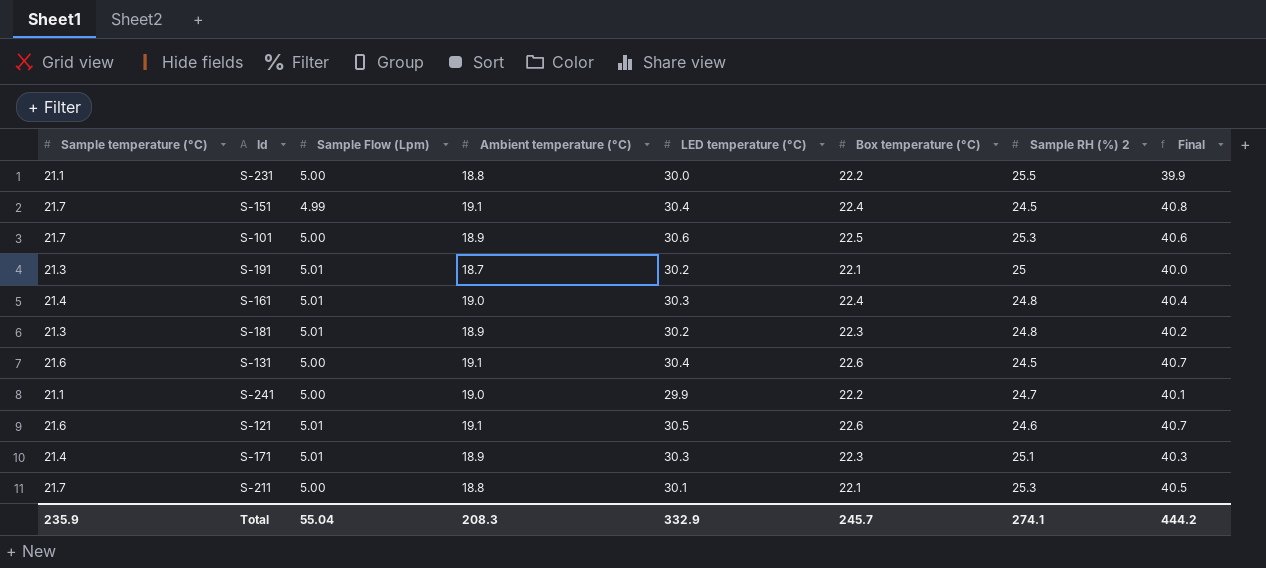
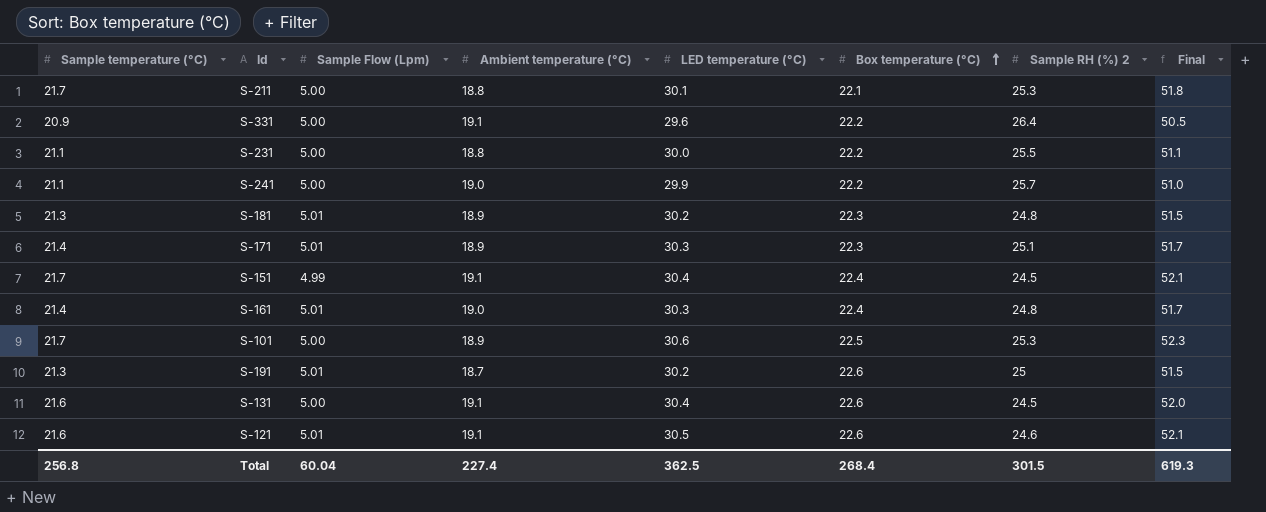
row order: none -> Box temperature (°C) ascending
column Final | formula: [Sample temperature (°C)] + [Ambient temperature (°C)] -> [Sample temperature (°C)] + [LED temperature (°C)]
row S-331: none -> 20.9 | 5.00 | 19.1 | 29.6 | 22.2 | 26.4 | 50.5
S-241 | Sample RH (%) 2: 24.7 -> 25.7
S-191 | Box temperature (°C): 22.1 -> 22.6
Total | Sample temperature (°C): 235.9 -> 256.8
Total | Sample Flow (Lpm): 55.04 -> 60.04
Total | Ambient temperature (°C): 208.3 -> 227.4
Total | LED temperature (°C): 332.9 -> 362.5
Total | Box temperature (°C): 245.7 -> 268.4
Total | Sample RH (%) 2: 274.1 -> 301.5
Total | Final: 444.2 -> 619.3

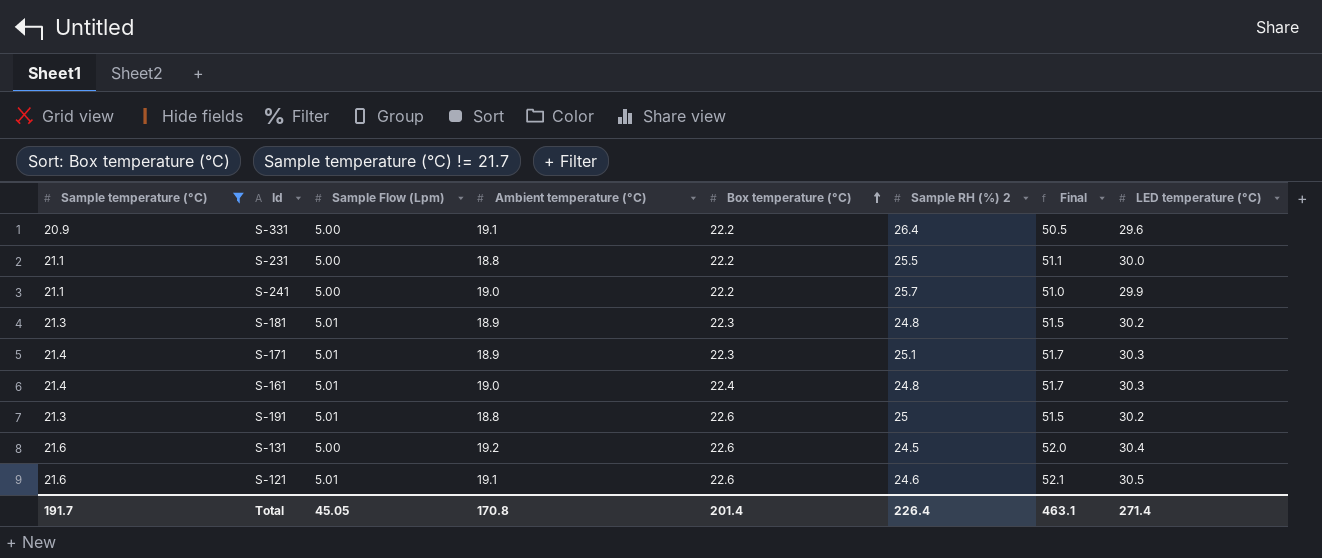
filter: none -> Sample temperature (°C) != 21.7
column LED temperature (°C) | position: 5 -> 8
S-191 | Ambient temperature (°C): 18.7 -> 18.8
S-131 | Ambient temperature (°C): 19.1 -> 19.2
Total | Sample temperature (°C): 256.8 -> 191.7
Total | Sample Flow (Lpm): 60.04 -> 45.05
Total | Ambient temperature (°C): 227.4 -> 170.8
Total | Box temperature (°C): 268.4 -> 201.4
Total | Sample RH (%) 2: 301.5 -> 226.4
Total | Final: 619.3 -> 463.1
Total | LED temperature (°C): 362.5 -> 271.4

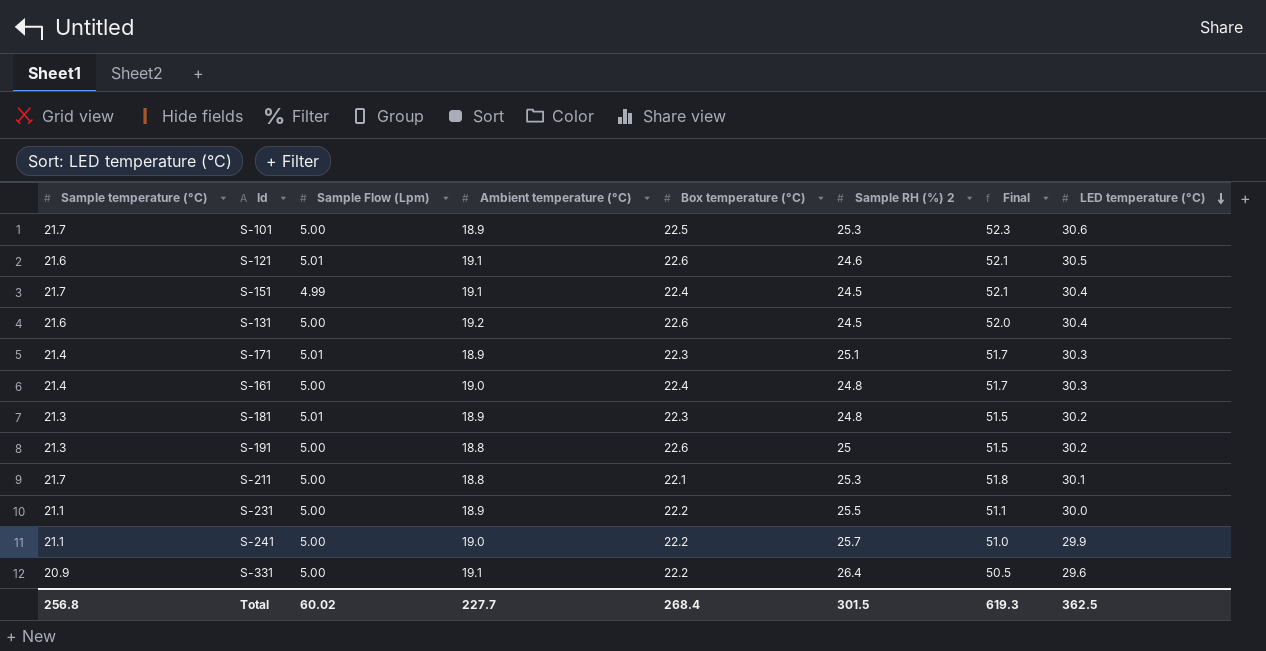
filter: Sample temperature (°C) != 21.7 -> none
row order: Box temperature (°C) ascending -> LED temperature (°C) descending
S-161 | Sample Flow (Lpm): 5.01 -> 5.00
S-191 | Sample Flow (Lpm): 5.01 -> 5.00
S-231 | Ambient temperature (°C): 18.8 -> 18.9
Total | Sample temperature (°C): 191.7 -> 256.8
Total | Sample Flow (Lpm): 45.05 -> 60.02
Total | Ambient temperature (°C): 170.8 -> 227.7
Total | Box temperature (°C): 201.4 -> 268.4
Total | Sample RH (%) 2: 226.4 -> 301.5
Total | Final: 463.1 -> 619.3
Total | LED temperature (°C): 271.4 -> 362.5

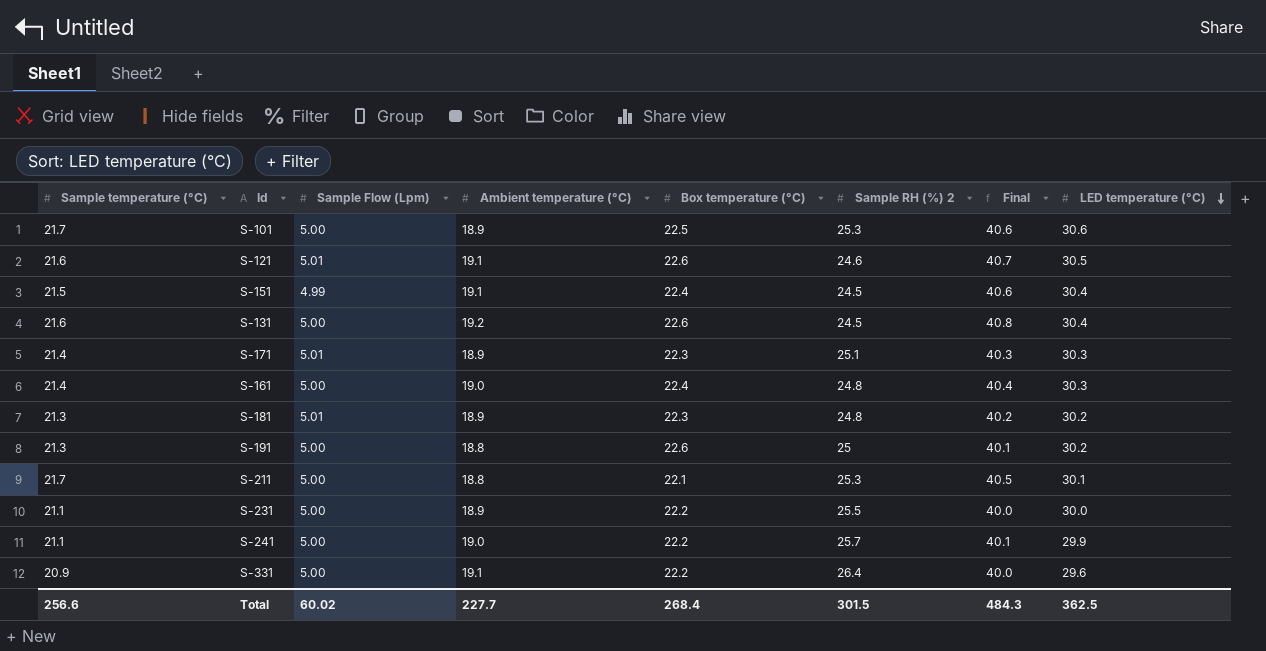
column Final | formula: [Sample temperature (°C)] + [LED temperature (°C)] -> [Sample temperature (°C)] + [Ambient temperature (°C)]
S-151 | Sample temperature (°C): 21.7 -> 21.5
Total | Sample temperature (°C): 256.8 -> 256.6
Total | Final: 619.3 -> 484.3

